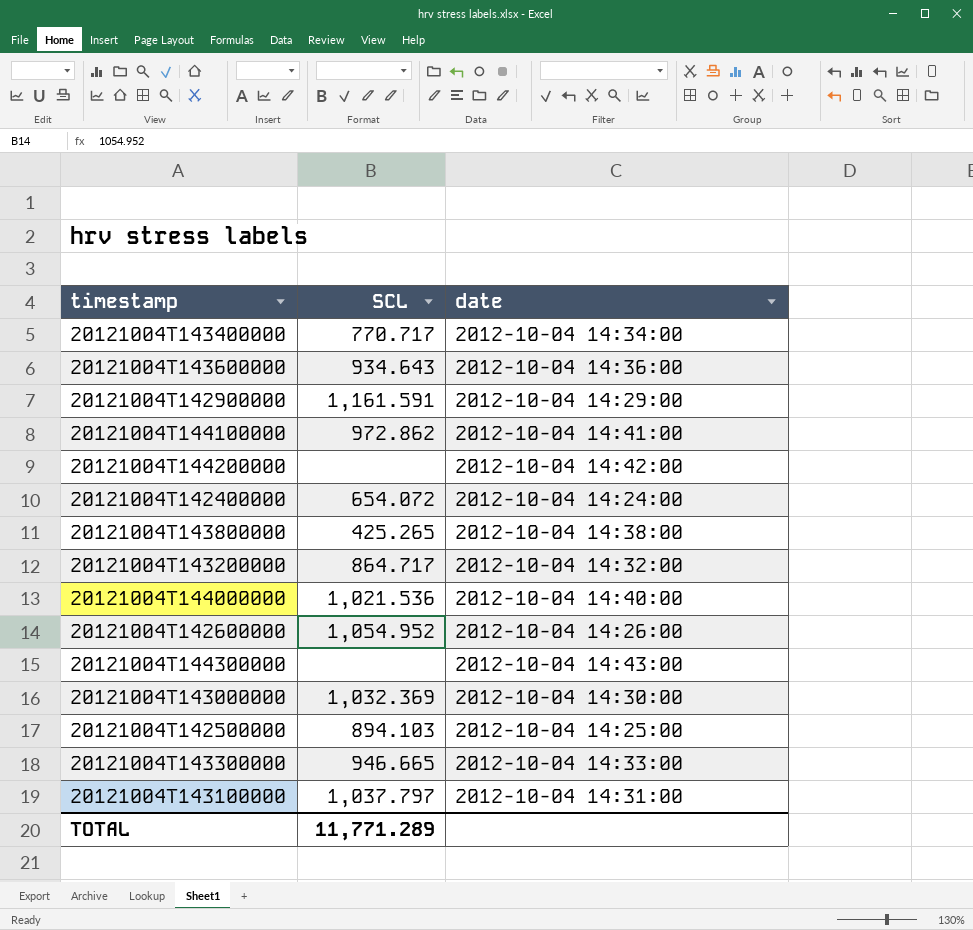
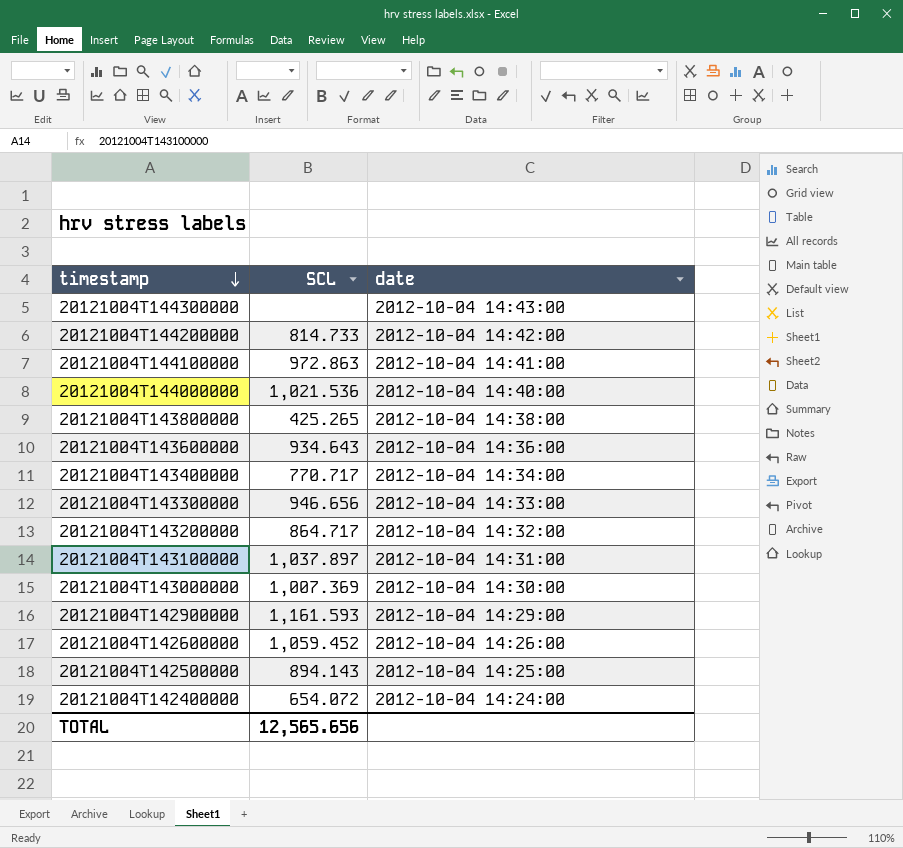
row order: none -> timestamp descending
20121004T144200000 | SCL: none -> 814.733
20121004T144100000 | SCL: 972.862 -> 972.863
20121004T143300000 | SCL: 946.665 -> 946.656
20121004T143100000 | SCL: 1,037.797 -> 1,037.897
20121004T143000000 | SCL: 1,032.369 -> 1,007.369
20121004T142900000 | SCL: 1,161.591 -> 1,161.593
20121004T142600000 | SCL: 1,054.952 -> 1,059.452
20121004T142500000 | SCL: 894.103 -> 894.143
TOTAL | SCL: 11,771.289 -> 12,565.656

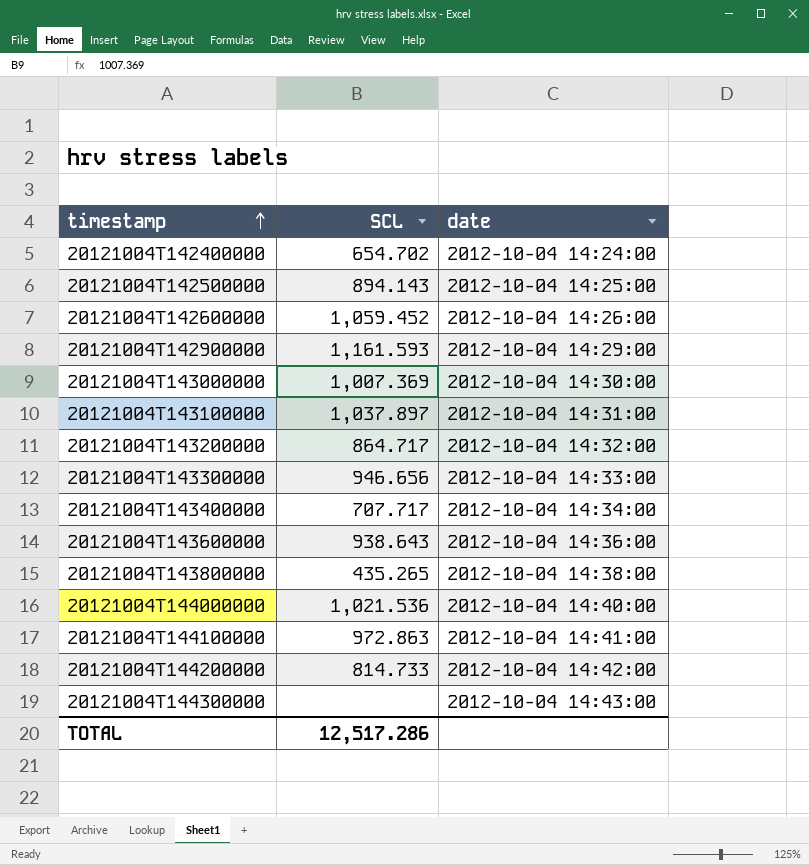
row order: timestamp descending -> timestamp ascending
20121004T142400000 | SCL: 654.072 -> 654.702
20121004T143400000 | SCL: 770.717 -> 707.717
20121004T143600000 | SCL: 934.643 -> 938.643
20121004T143800000 | SCL: 425.265 -> 435.265
TOTAL | SCL: 12,565.656 -> 12,517.286

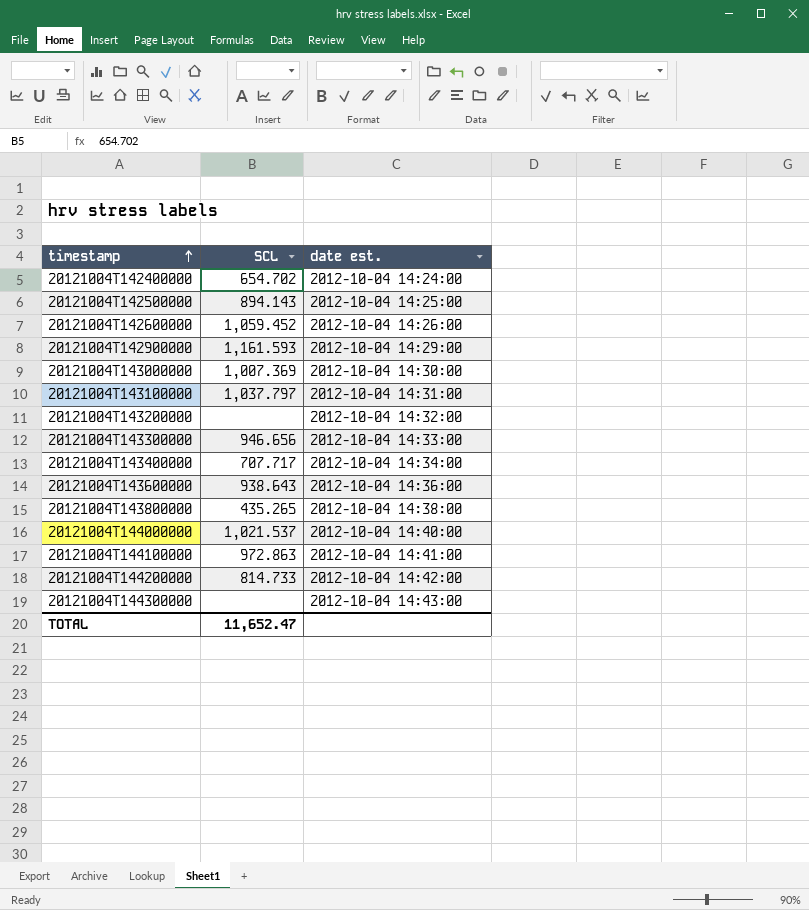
column name: date -> date est.
20121004T143100000 | SCL: 1,037.897 -> 1,037.797
20121004T143200000 | SCL: 864.717 -> none
20121004T144000000 | SCL: 1,021.536 -> 1,021.537
TOTAL | SCL: 12,517.286 -> 11,652.47

